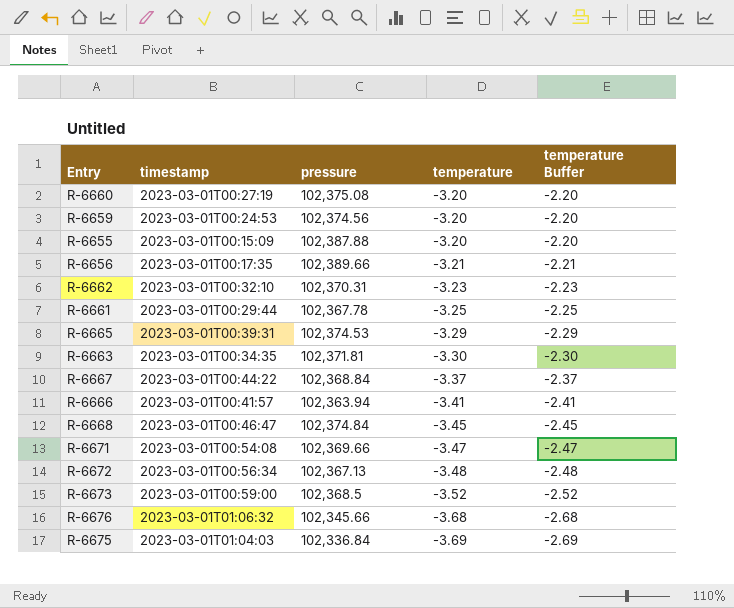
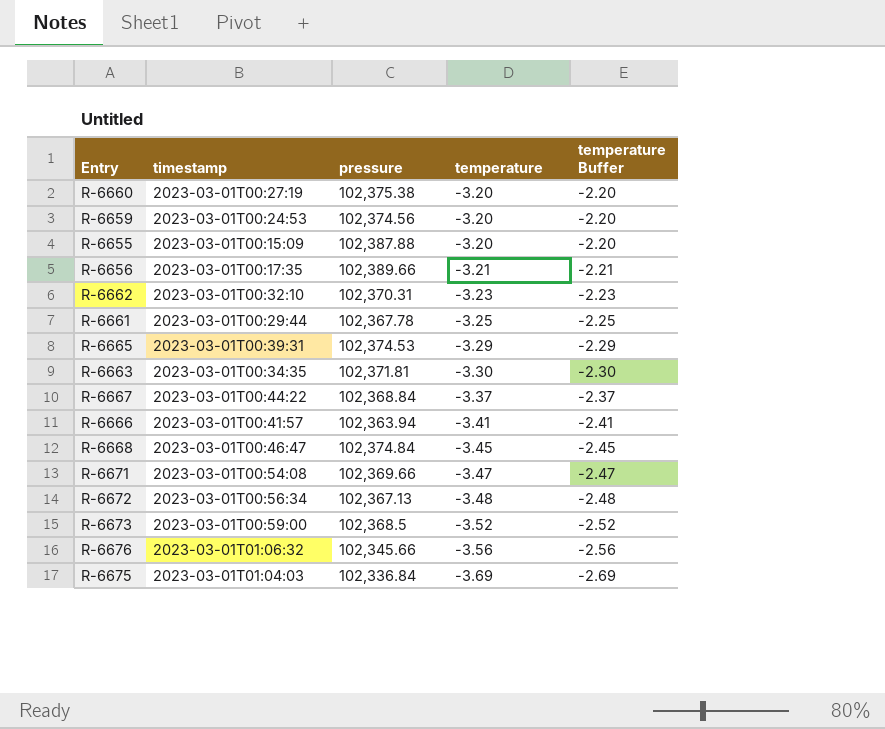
R-6660 | pressure: 102,375.08 -> 102,375.38
R-6676 | temperature: -3.68 -> -3.56
R-6676 | temperature Buffer: -2.68 -> -2.56

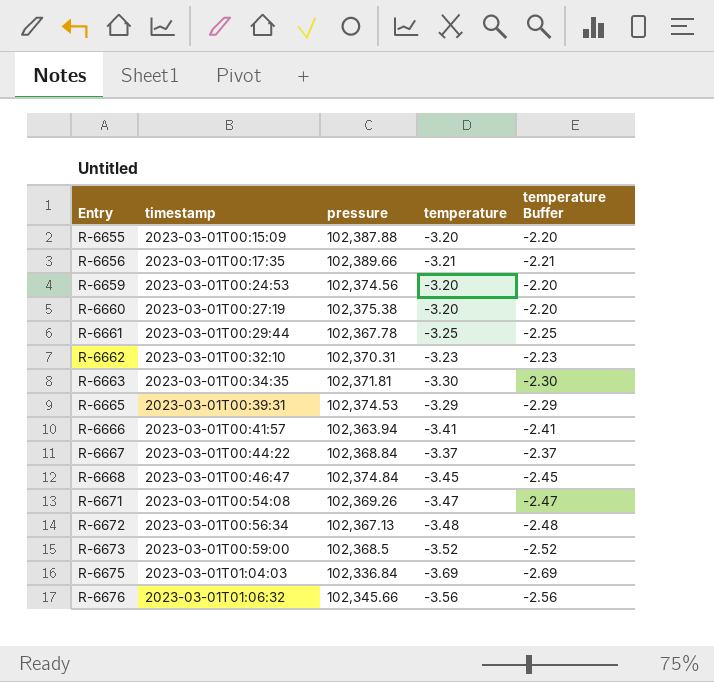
row order: temperature descending -> Entry ascending
R-6671 | pressure: 102,369.66 -> 102,369.26

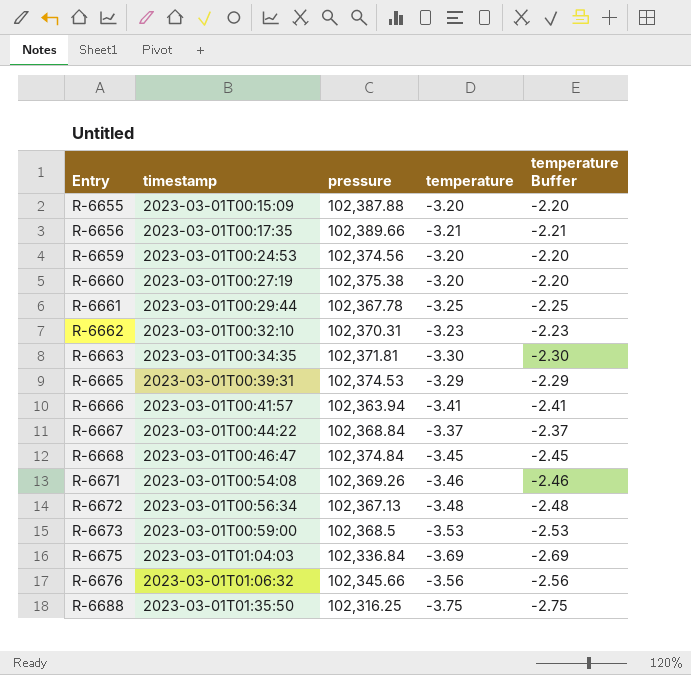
R-6671 | temperature: -3.47 -> -3.46
R-6671 | temperature Buffer: -2.47 -> -2.46
R-6673 | temperature: -3.52 -> -3.53
R-6673 | temperature Buffer: -2.52 -> -2.53
row R-6688: none -> 2023-03-01T01:35:50 | 102,316.25 | -3.75 | -2.75

